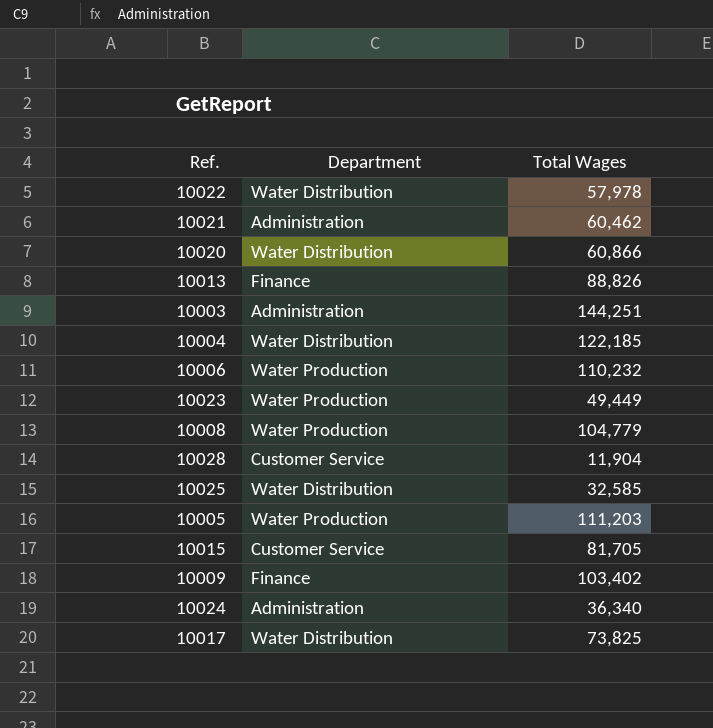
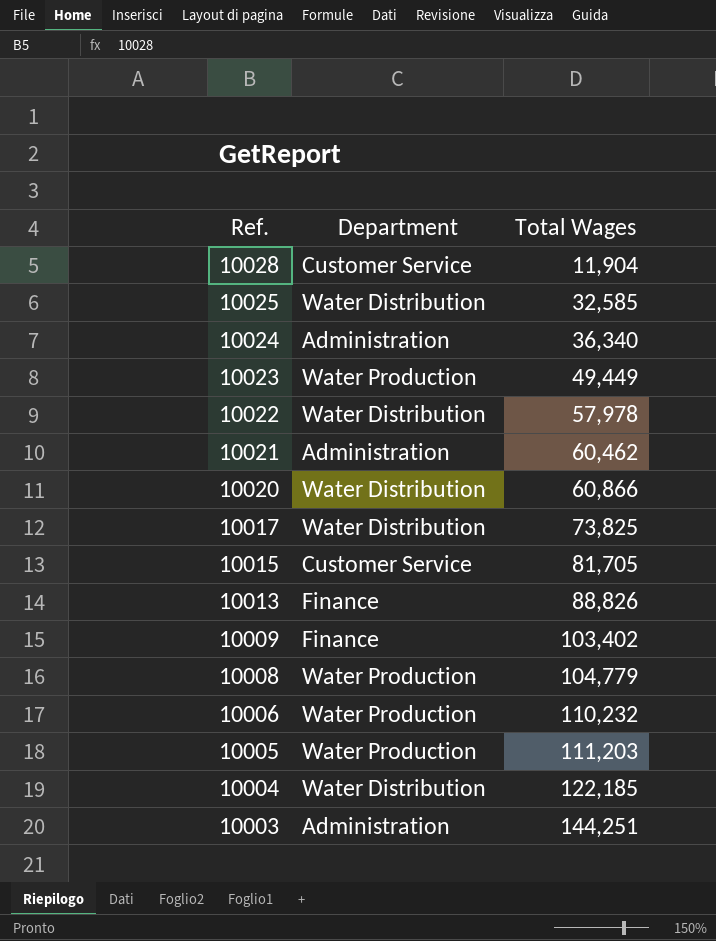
row order: none -> Ref. descending

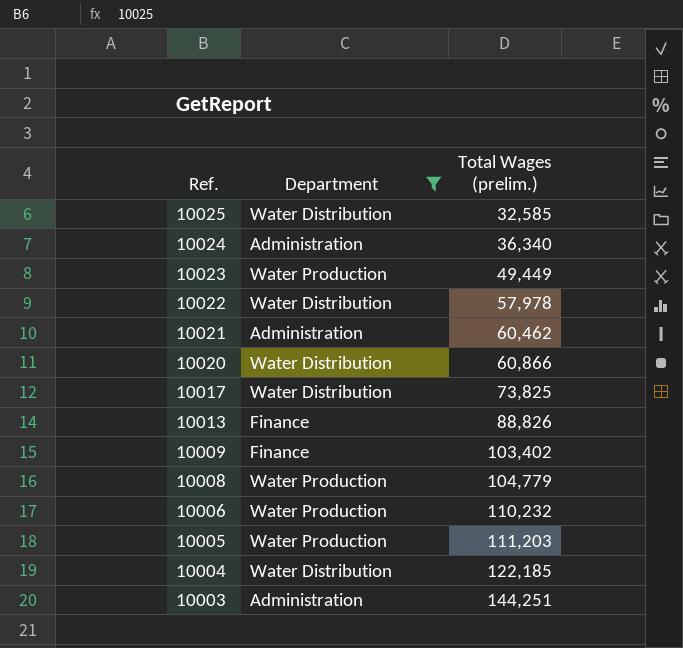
filter: none -> Department != Customer Service
column name: Total Wages -> Total Wages (prelim.)

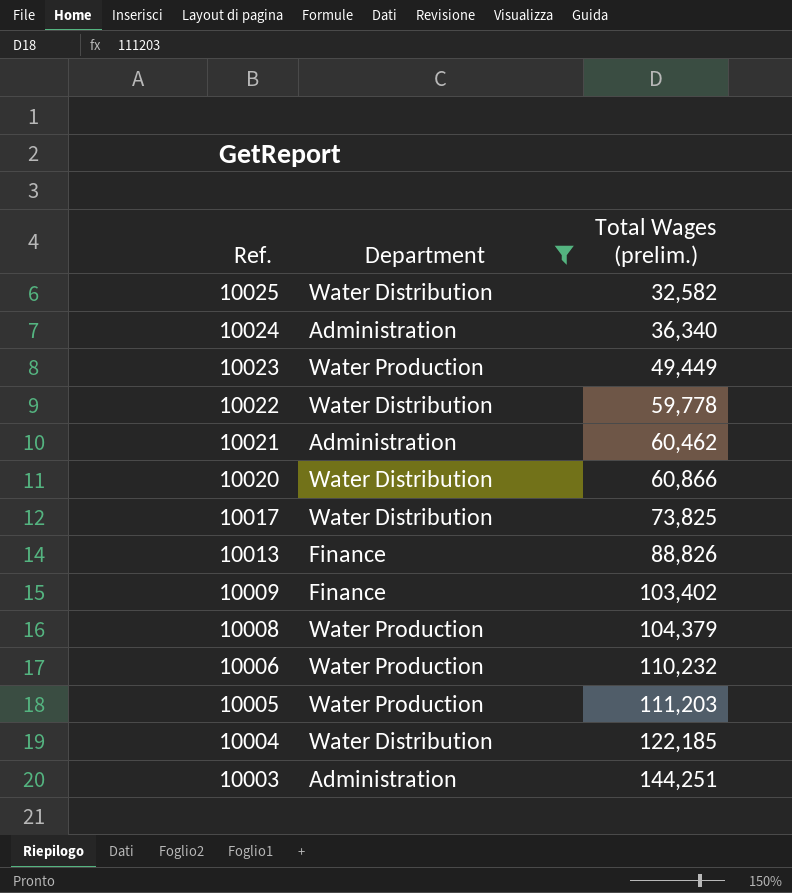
10025 | Total Wages (prelim.): 32,585 -> 32,582
10022 | Total Wages (prelim.): 57,978 -> 59,778
10008 | Total Wages (prelim.): 104,779 -> 104,379

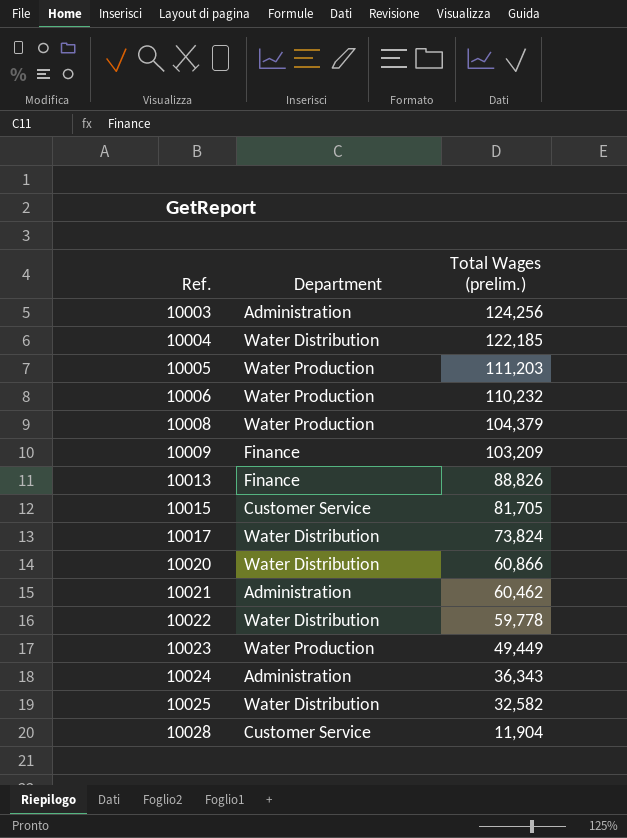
filter: Department != Customer Service -> none
row order: Ref. descending -> Ref. ascending
10003 | Total Wages (prelim.): 144,251 -> 124,256
10009 | Total Wages (prelim.): 103,402 -> 103,209
10017 | Total Wages (prelim.): 73,825 -> 73,824
10024 | Total Wages (prelim.): 36,340 -> 36,343

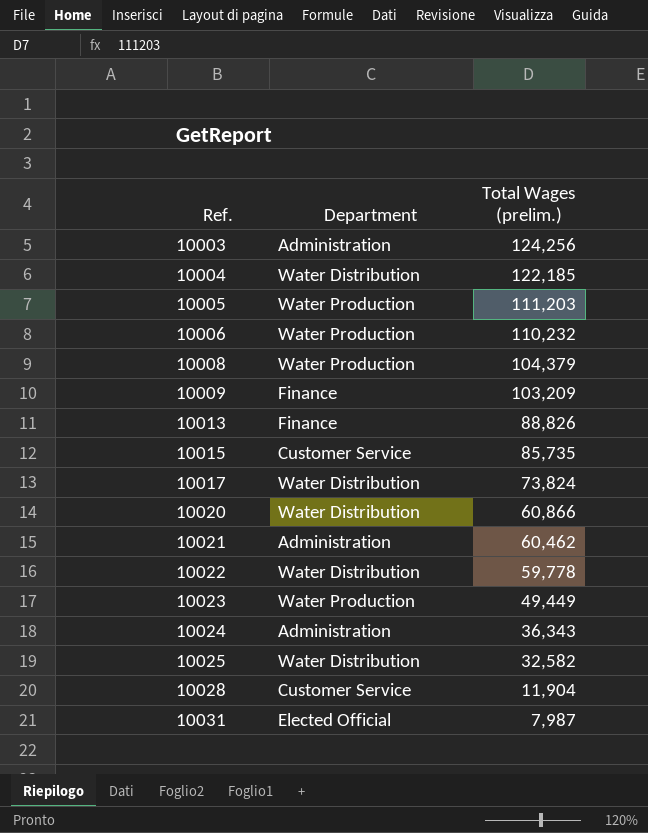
10015 | Total Wages (prelim.): 81,705 -> 85,735
row 10031: none -> Elected Official | 7,987

